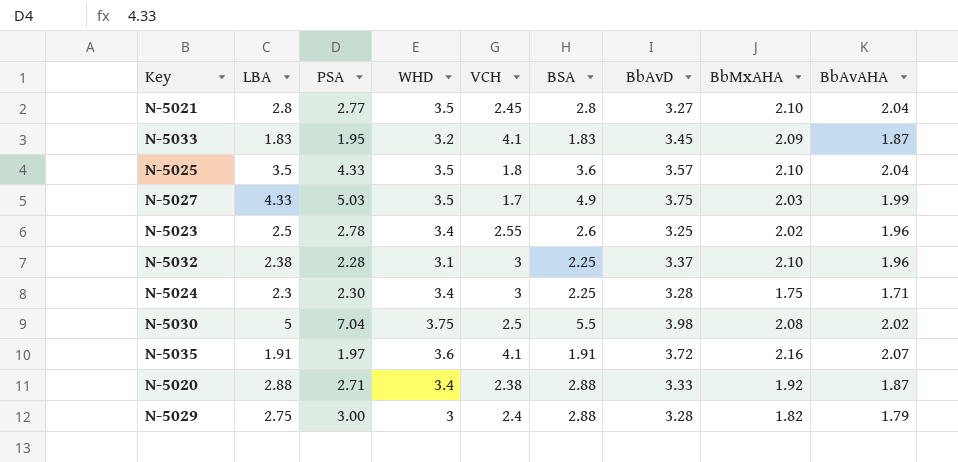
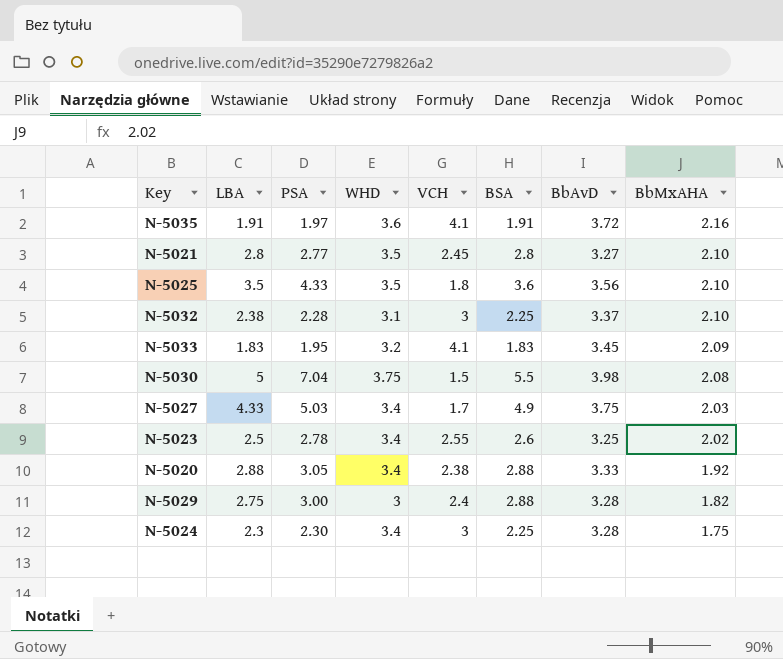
row order: none -> BbMxAHA descending
column BbAvAHA | position: 9 -> none
N-5025 | BbAvD: 3.57 -> 3.56
N-5030 | VCH: 2.5 -> 1.5
N-5027 | WHD: 3.5 -> 3.4
N-5020 | PSA: 2.71 -> 3.05

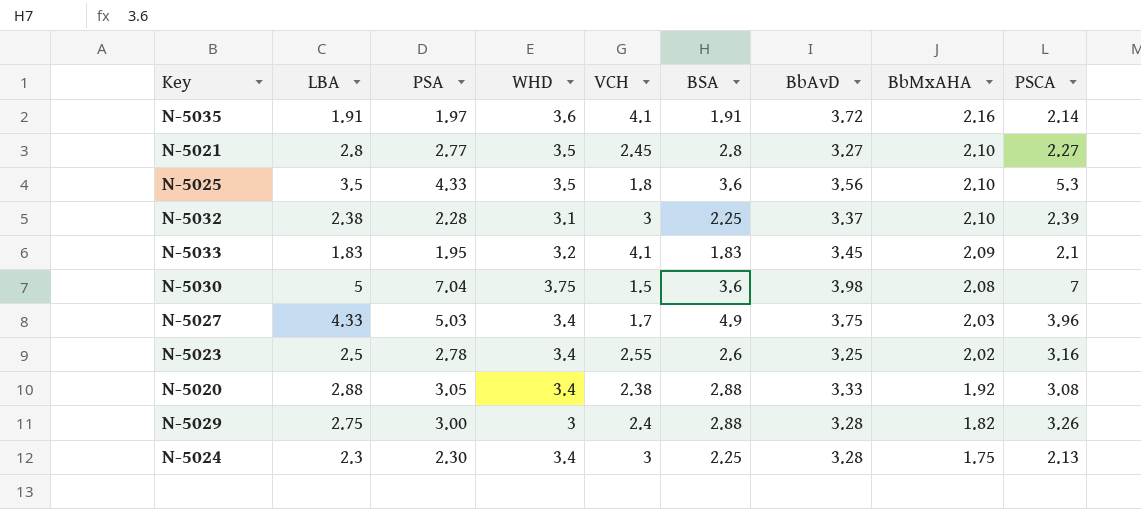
column PSCA | position: none -> 9
N-5030 | BSA: 5.5 -> 3.6

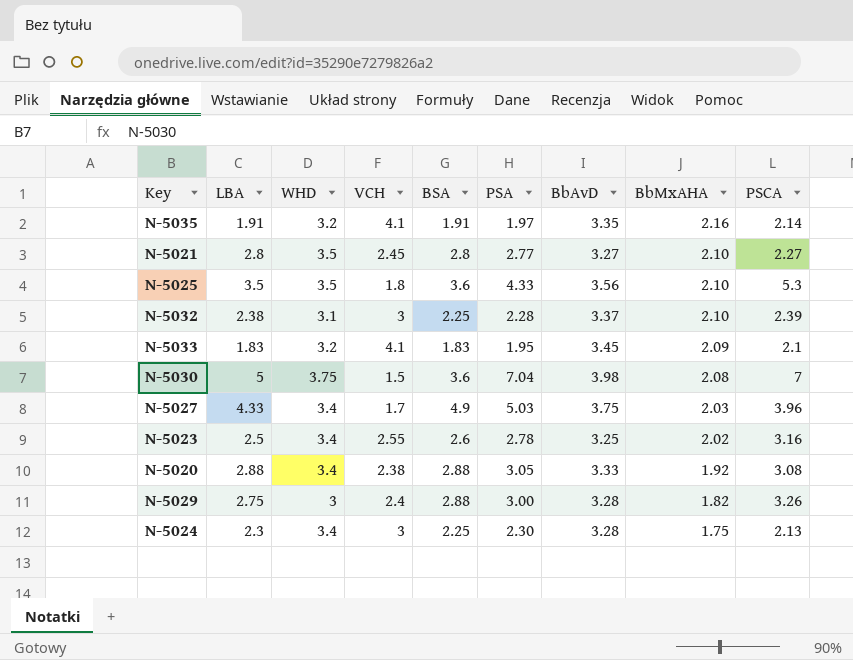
column PSA | position: 3 -> 6
N-5035 | WHD: 3.6 -> 3.2
N-5035 | BbAvD: 3.72 -> 3.35

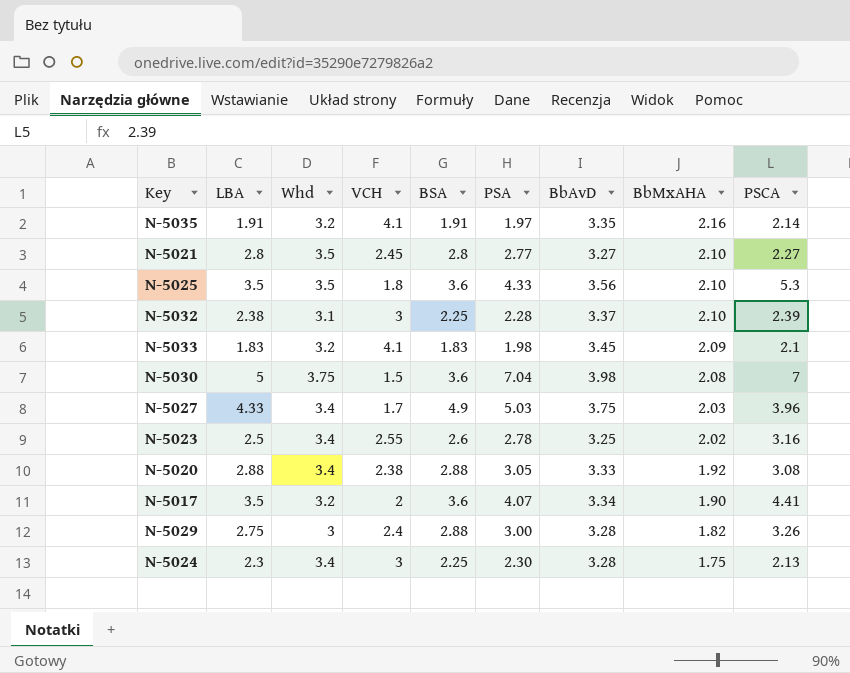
column name: WHD -> Whd
N-5033 | PSA: 1.95 -> 1.98
row N-5017: none -> 3.5 | 3.2 | 2 | 3.6 | 4.07 | 3.34 | 1.90 | 4.41

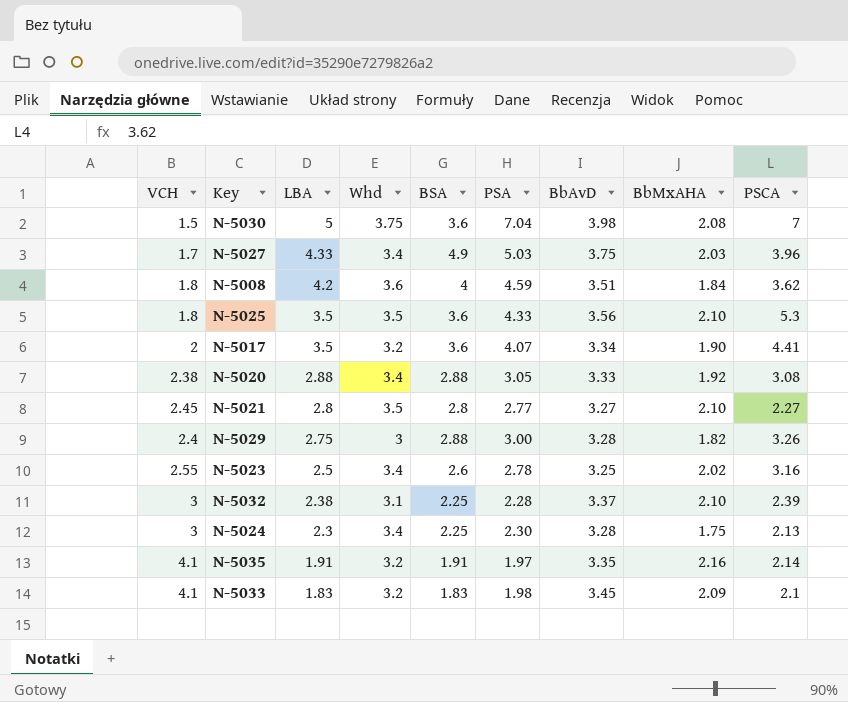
row order: BbMxAHA descending -> LBA descending
column VCH | position: 4 -> 1
row N-5008: none -> 1.8 | 4.2 | 3.6 | 4 | 4.59 | 3.51 | 1.84 | 3.62

